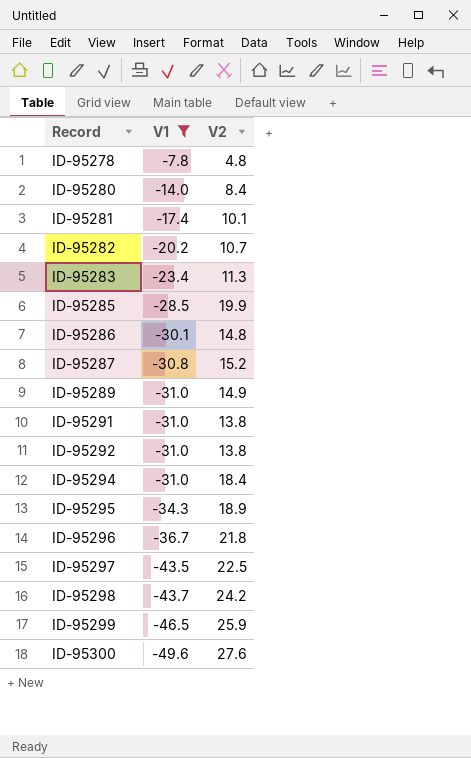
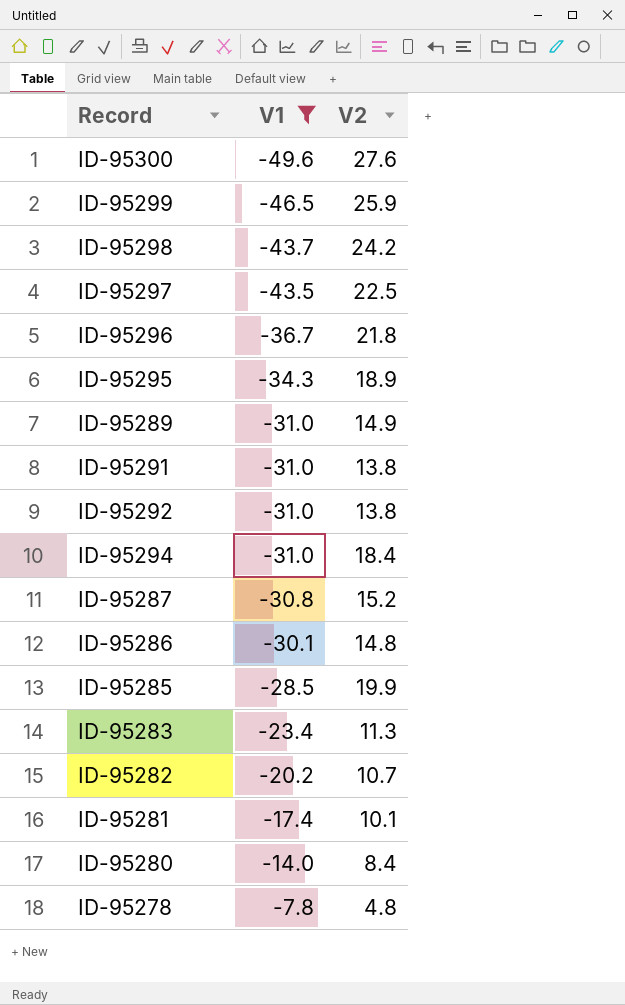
row order: Record ascending -> V1 ascending

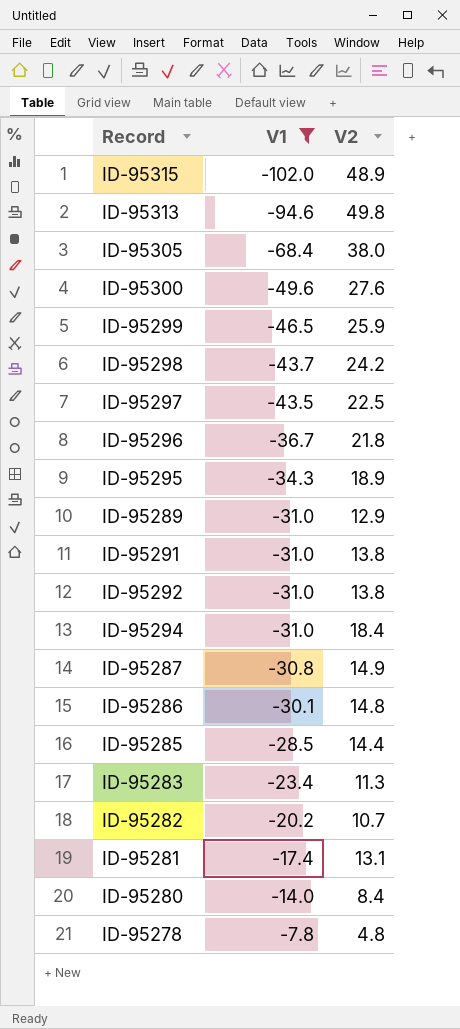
row ID-95315: none -> -102.0 | 48.9
row ID-95313: none -> -94.6 | 49.8
row ID-95305: none -> -68.4 | 38.0
ID-95289 | V2: 14.9 -> 12.9
ID-95287 | V2: 15.2 -> 14.9
ID-95285 | V2: 19.9 -> 14.4
ID-95281 | V2: 10.1 -> 13.1

